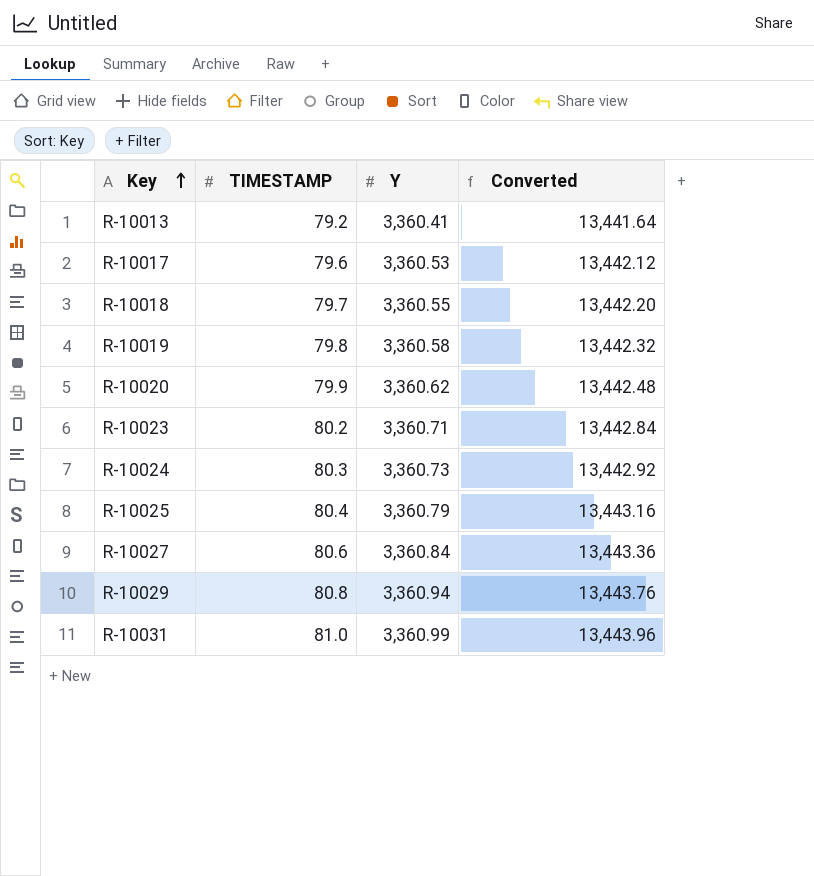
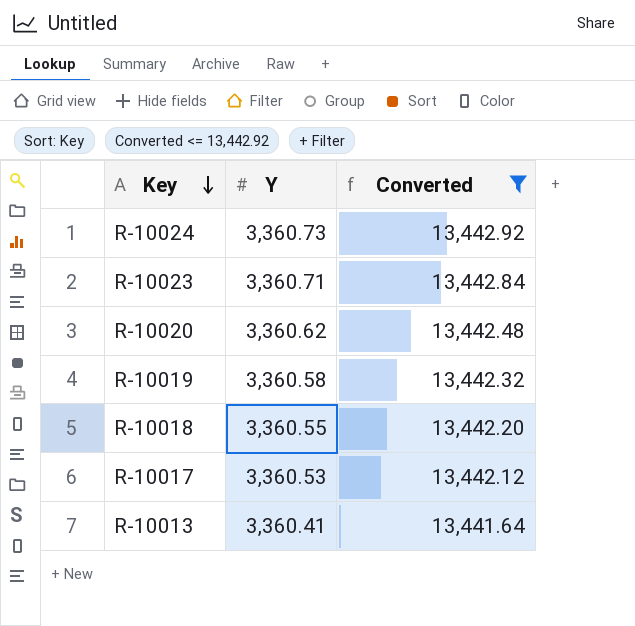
filter: none -> Converted <= 13,442.92
row order: Key ascending -> Key descending
column TIMESTAMP | position: 2 -> none

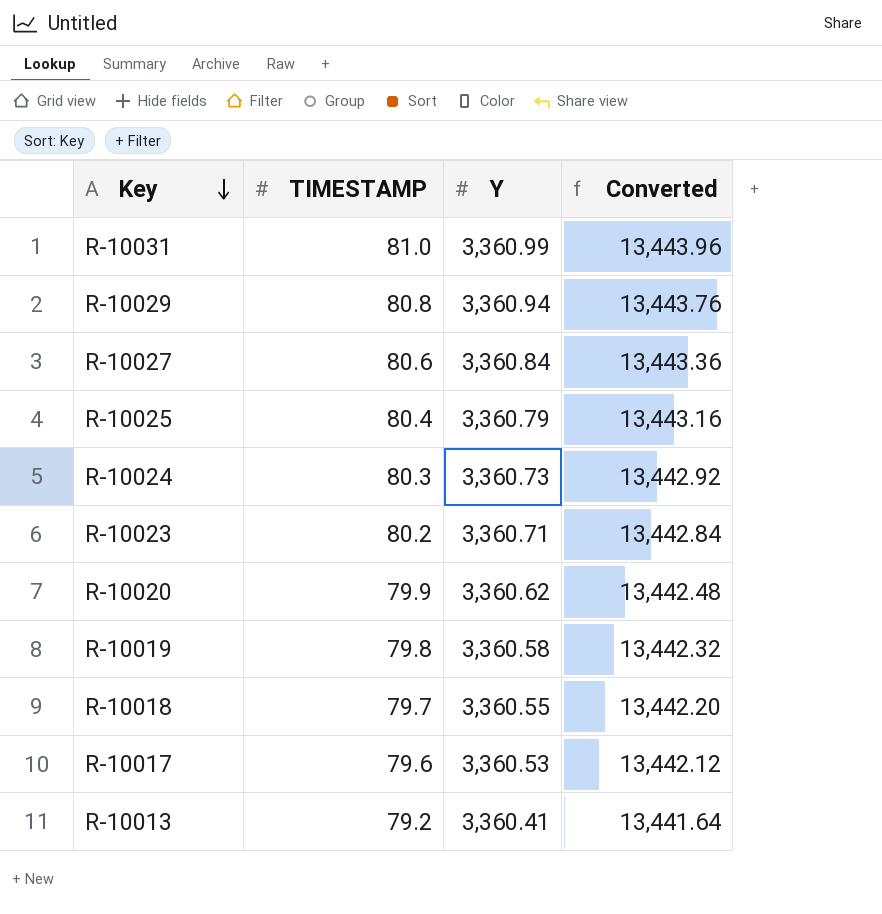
filter: Converted <= 13,442.92 -> none
column TIMESTAMP | position: none -> 2

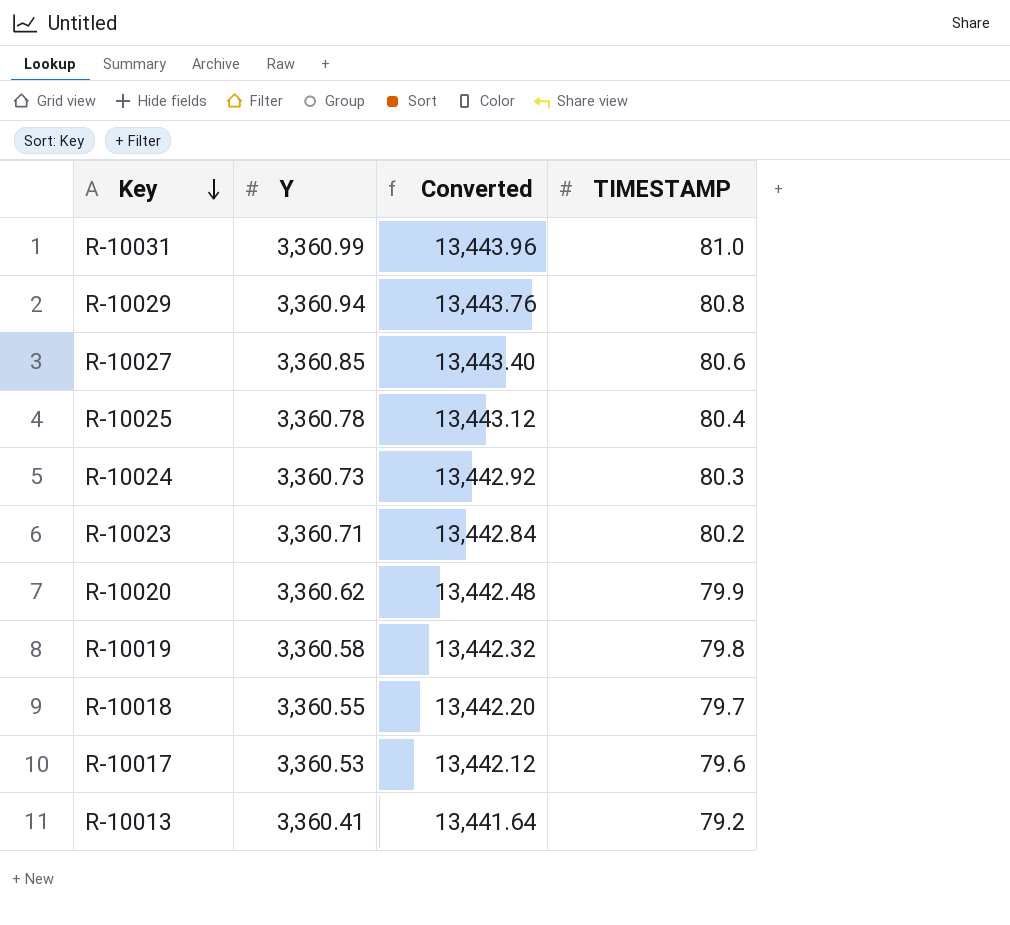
column TIMESTAMP | position: 2 -> 4
R-10027 | Y: 3,360.84 -> 3,360.85
R-10027 | Converted: 13,443.36 -> 13,443.40
R-10025 | Y: 3,360.79 -> 3,360.78
R-10025 | Converted: 13,443.16 -> 13,443.12

